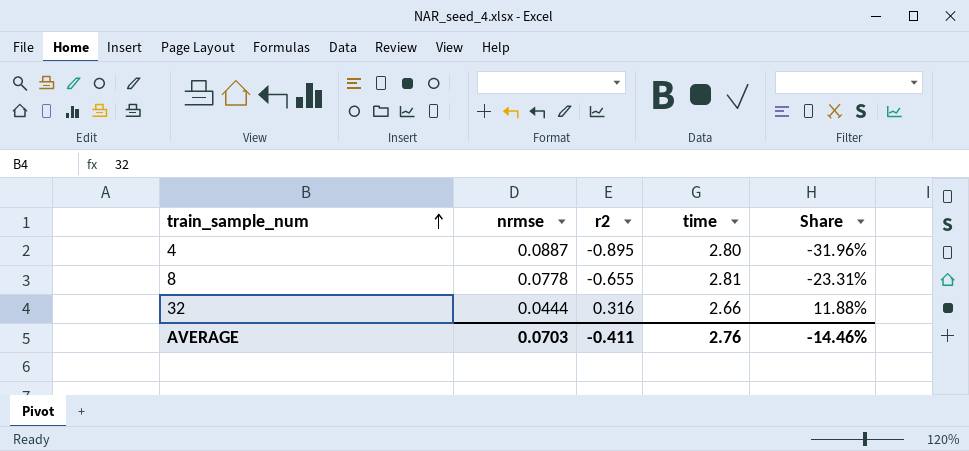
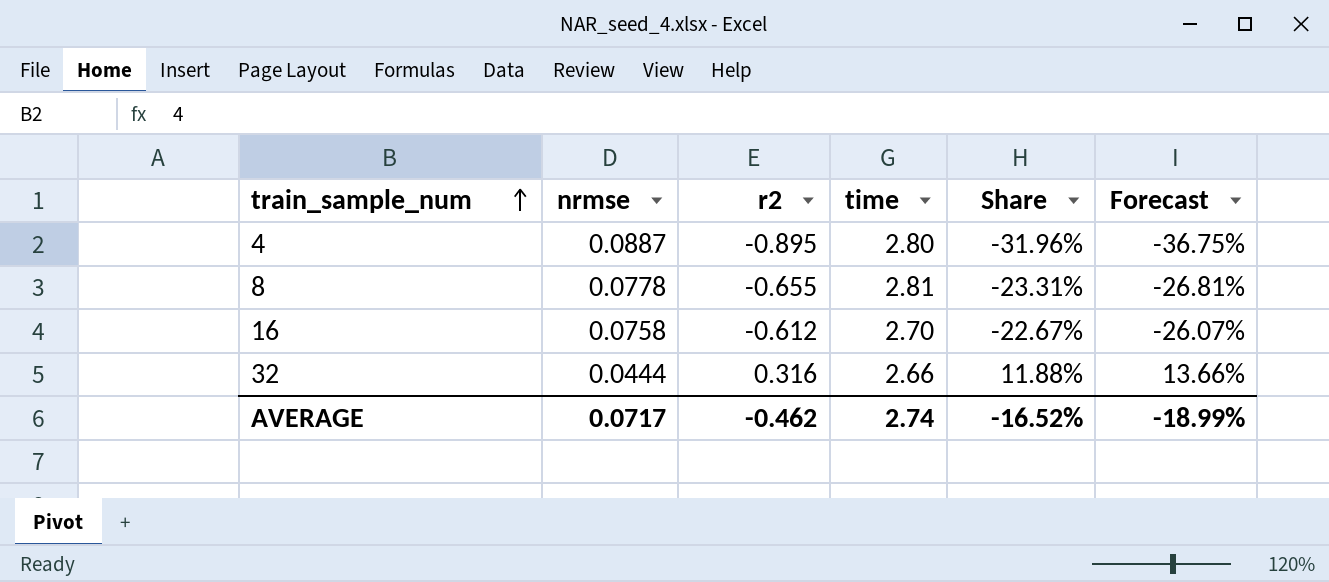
column Forecast | formula: none -> [Share] * 1.15
row 16: none -> 0.0758 | -0.612 | 2.70 | -22.67% | -26.07%
AVERAGE | nrmse: 0.0703 -> 0.0717
AVERAGE | r2: -0.411 -> -0.462
AVERAGE | time: 2.76 -> 2.74
AVERAGE | Share: -14.46% -> -16.52%

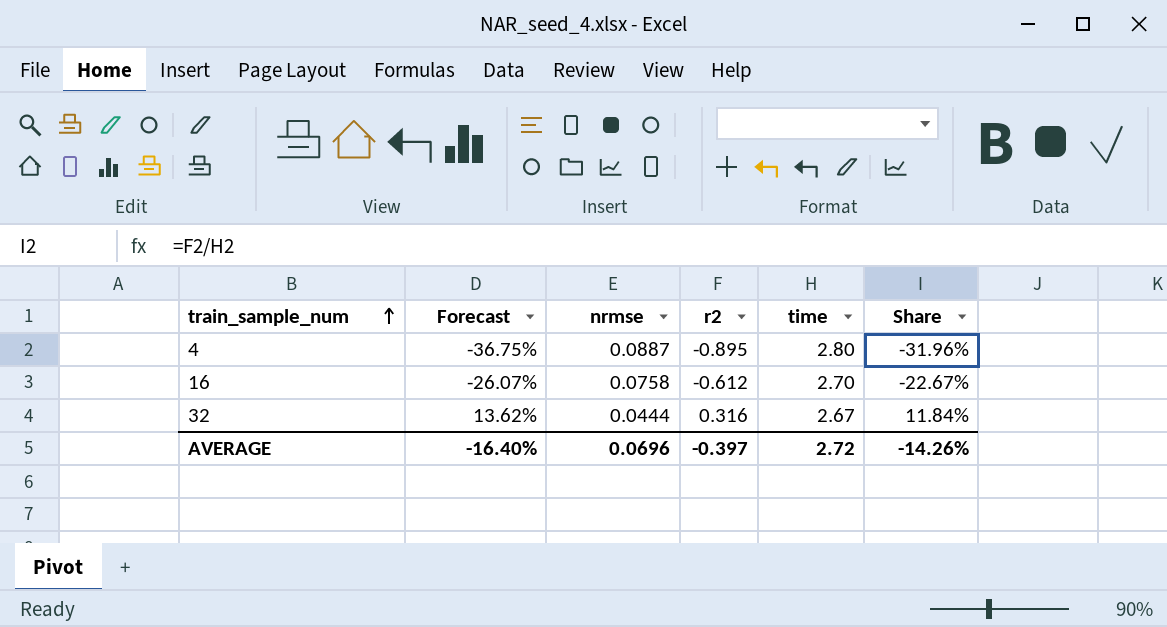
column Forecast | position: 6 -> 2
row 8: 0.0778 | -0.655 | 2.81 | -23.31% | -26.81% -> none
32 | Forecast: 13.66% -> 13.62%
32 | time: 2.66 -> 2.67
32 | Share: 11.88% -> 11.84%
AVERAGE | Forecast: -18.99% -> -16.40%
AVERAGE | nrmse: 0.0717 -> 0.0696
AVERAGE | r2: -0.462 -> -0.397
AVERAGE | time: 2.74 -> 2.72
AVERAGE | Share: -16.52% -> -14.26%

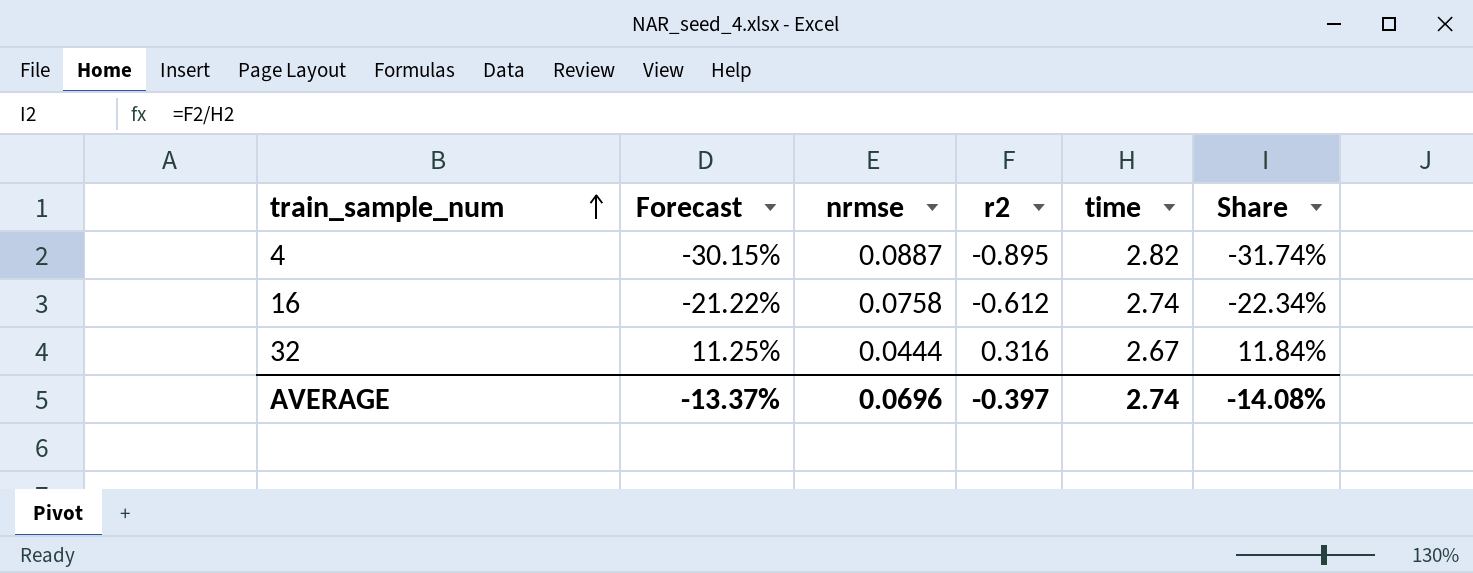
column Forecast | formula: [Share] * 1.15 -> [Share] * 0.95
4 | time: 2.80 -> 2.82
4 | Share: -31.96% -> -31.74%
16 | time: 2.70 -> 2.74
16 | Share: -22.67% -> -22.34%
AVERAGE | Forecast: -16.40% -> -13.37%
AVERAGE | time: 2.72 -> 2.74
AVERAGE | Share: -14.26% -> -14.08%

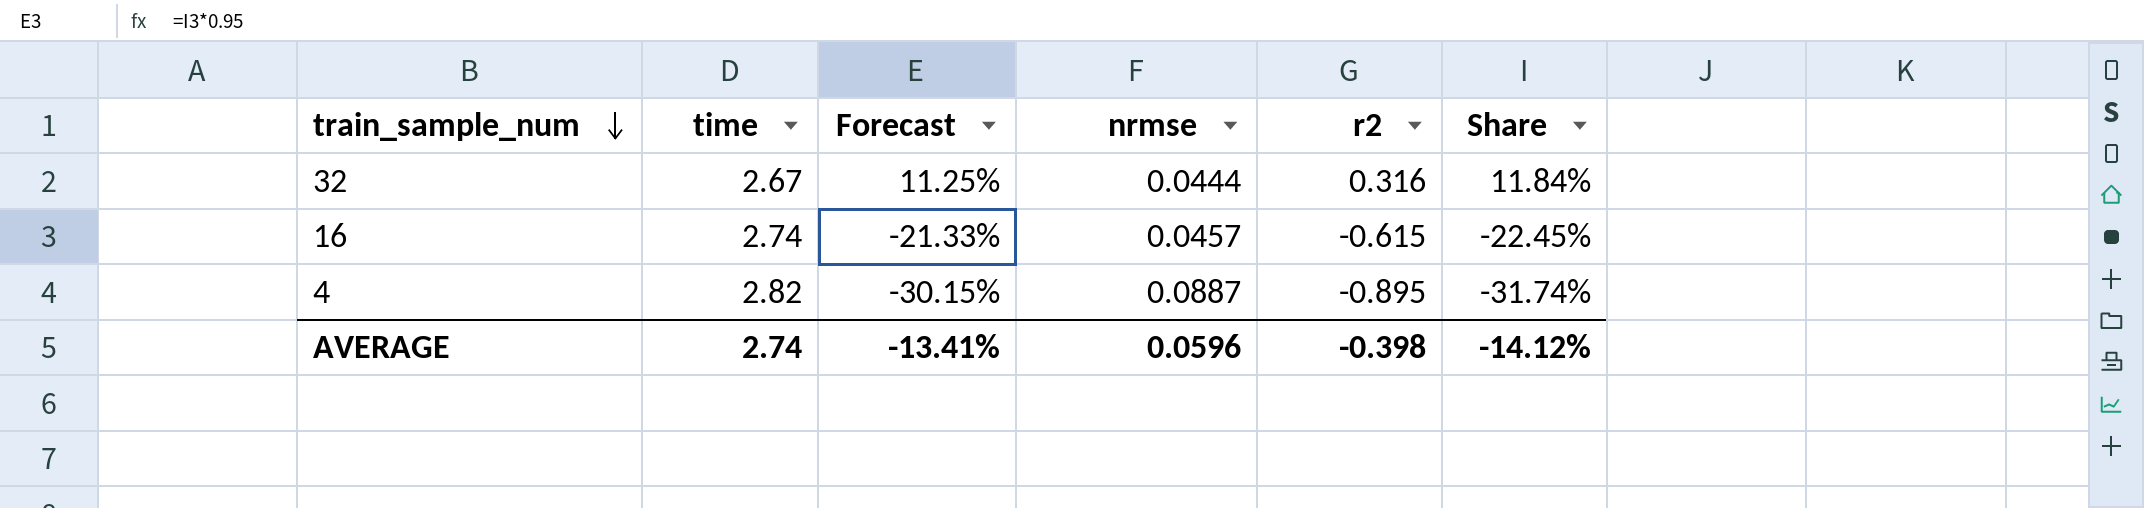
row order: train_sample_num ascending -> train_sample_num descending
column time | position: 5 -> 2
16 | Forecast: -21.22% -> -21.33%
16 | nrmse: 0.0758 -> 0.0457
16 | r2: -0.612 -> -0.615
16 | Share: -22.34% -> -22.45%
AVERAGE | Forecast: -13.37% -> -13.41%
AVERAGE | nrmse: 0.0696 -> 0.0596
AVERAGE | r2: -0.397 -> -0.398
AVERAGE | Share: -14.08% -> -14.12%

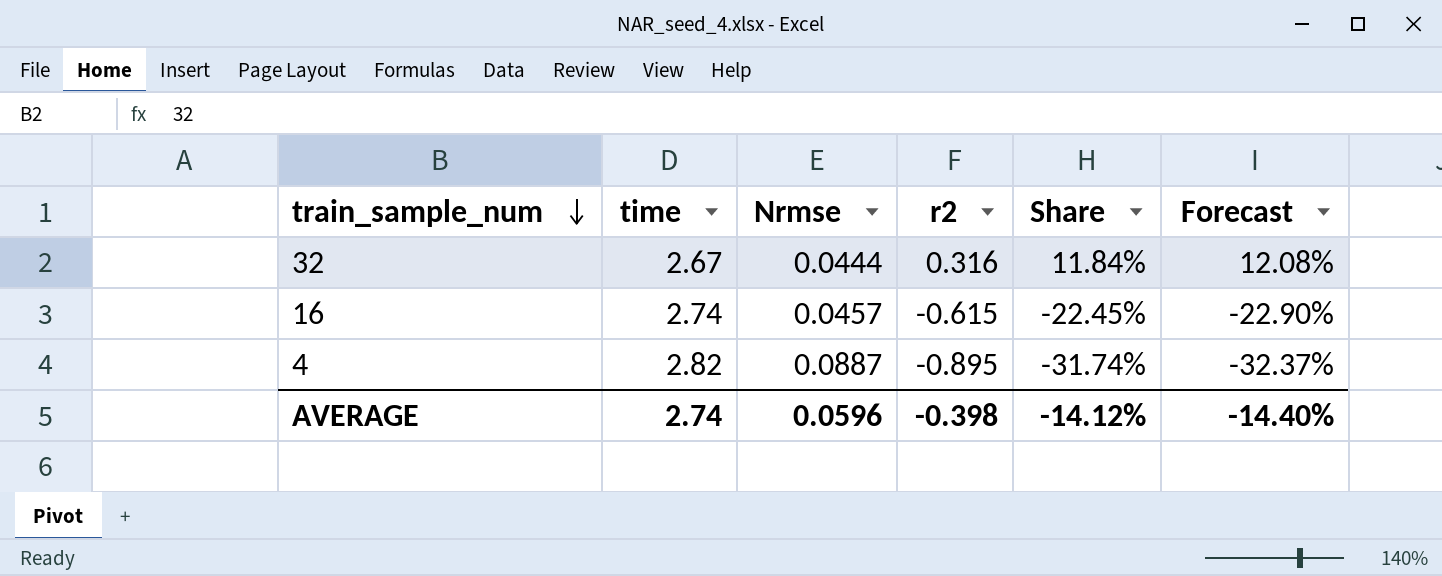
column name: nrmse -> Nrmse
column Forecast | formula: [Share] * 0.95 -> [Share] * 1.02
column Forecast | position: 3 -> 6
AVERAGE | Forecast: -13.41% -> -14.40%

